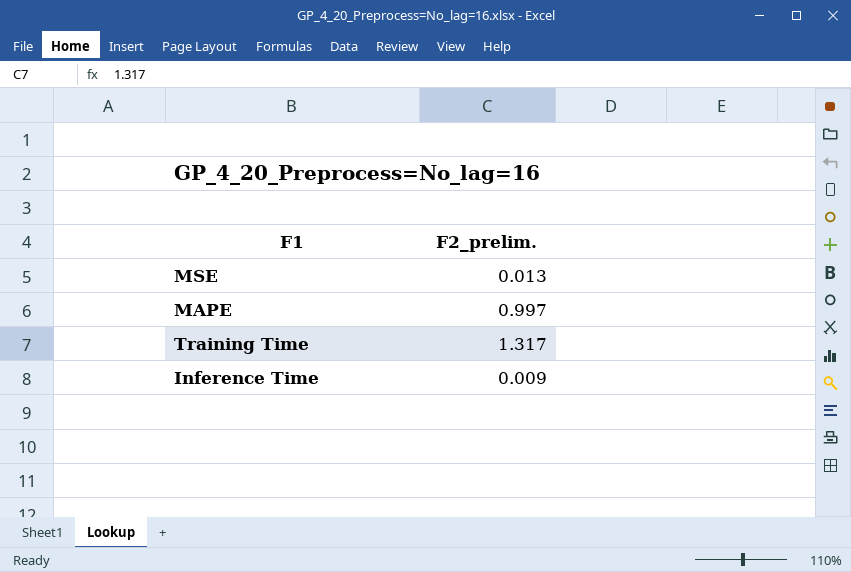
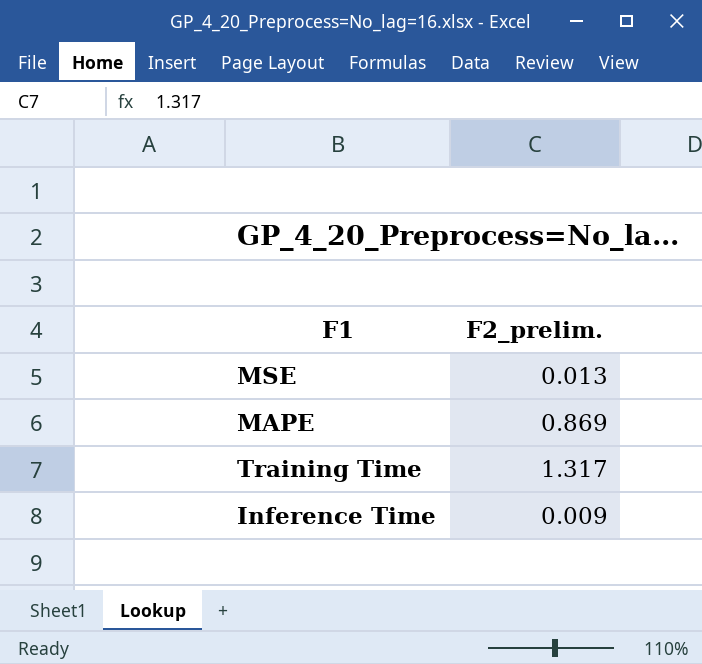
MAPE | F2_prelim.: 0.997 -> 0.869

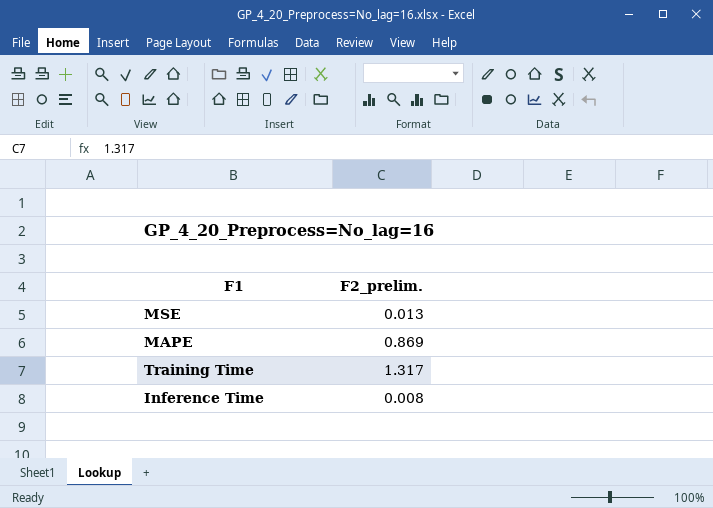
Inference Time | F2_prelim.: 0.009 -> 0.008

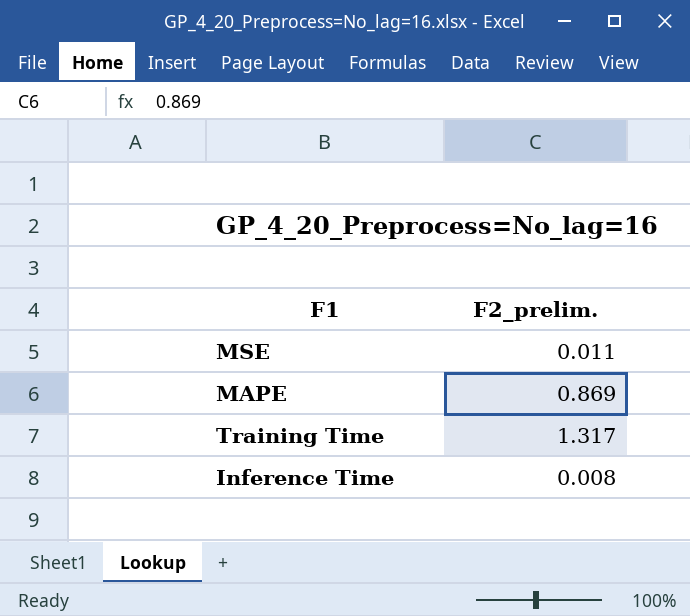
MSE | F2_prelim.: 0.013 -> 0.011

